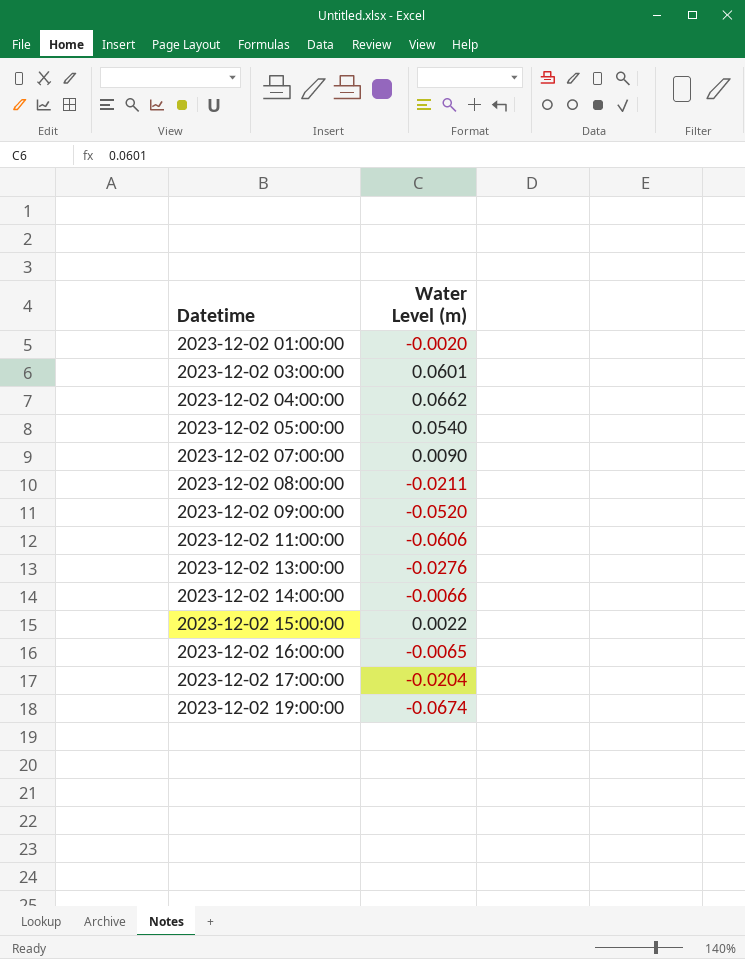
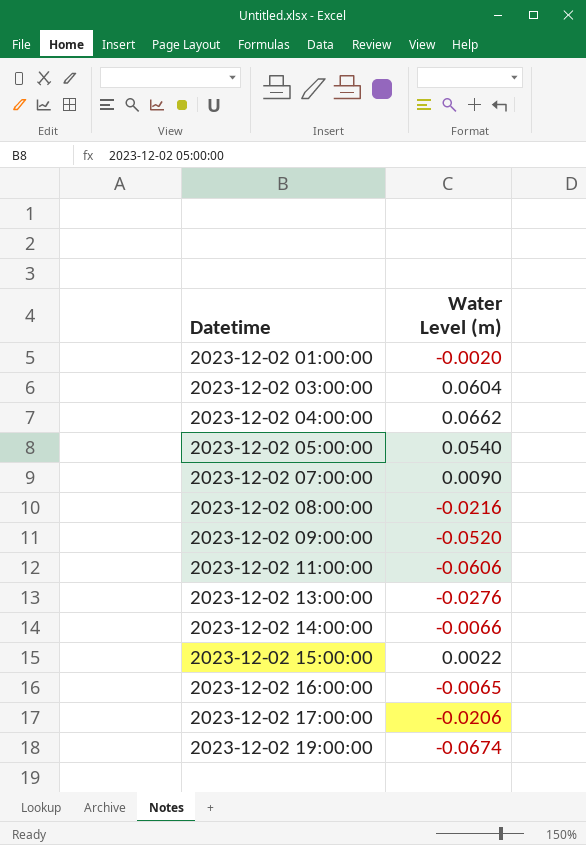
2023-12-02 03:00:00 | Water Level (m): 0.0601 -> 0.0604
2023-12-02 08:00:00 | Water Level (m): -0.0211 -> -0.0216
2023-12-02 17:00:00 | Water Level (m): -0.0204 -> -0.0206

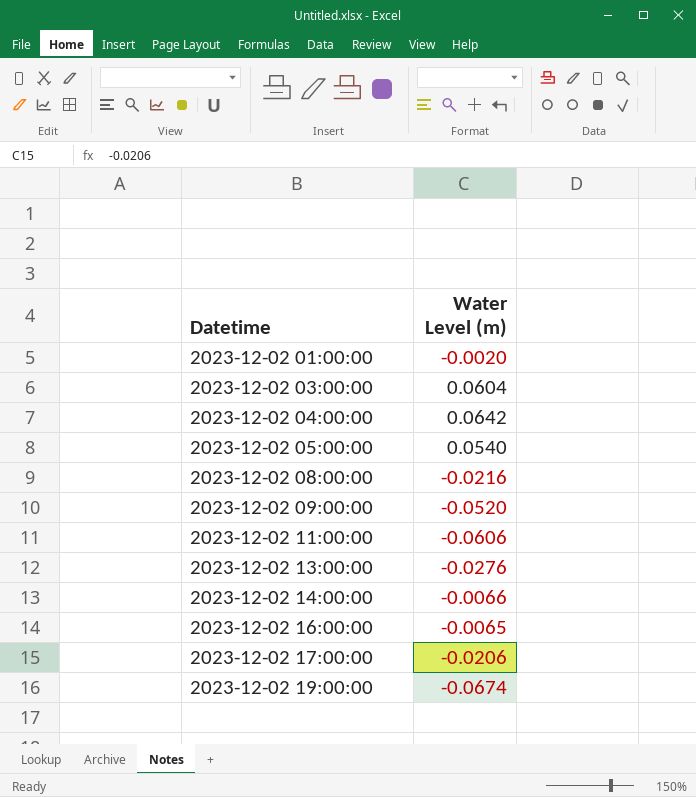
row 2023-12-02 07:00:00: 0.0090 -> none
row 2023-12-02 15:00:00: 0.0022 -> none
2023-12-02 04:00:00 | Water Level (m): 0.0662 -> 0.0642

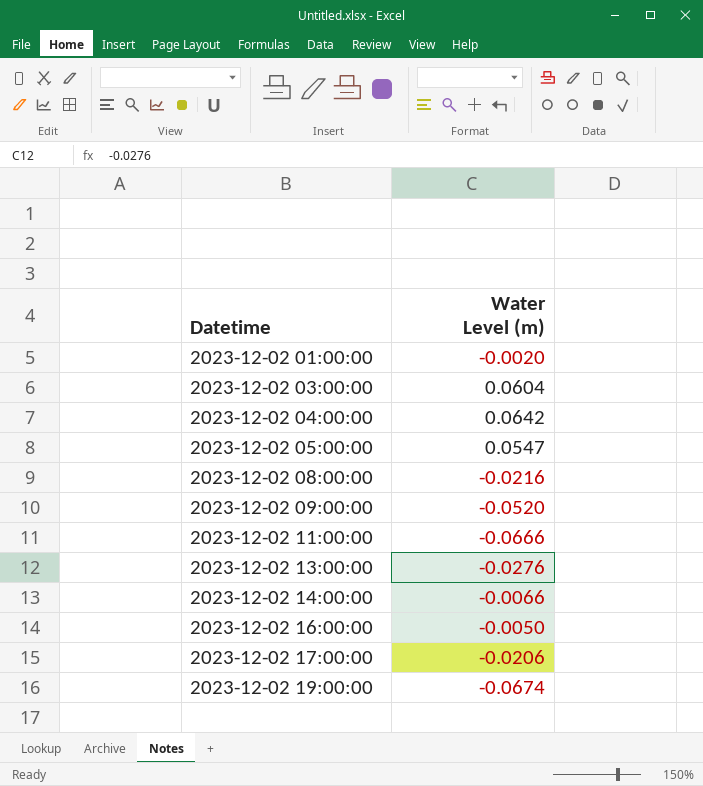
2023-12-02 05:00:00 | Water Level (m): 0.0540 -> 0.0547
2023-12-02 11:00:00 | Water Level (m): -0.0606 -> -0.0666
2023-12-02 16:00:00 | Water Level (m): -0.0065 -> -0.0050

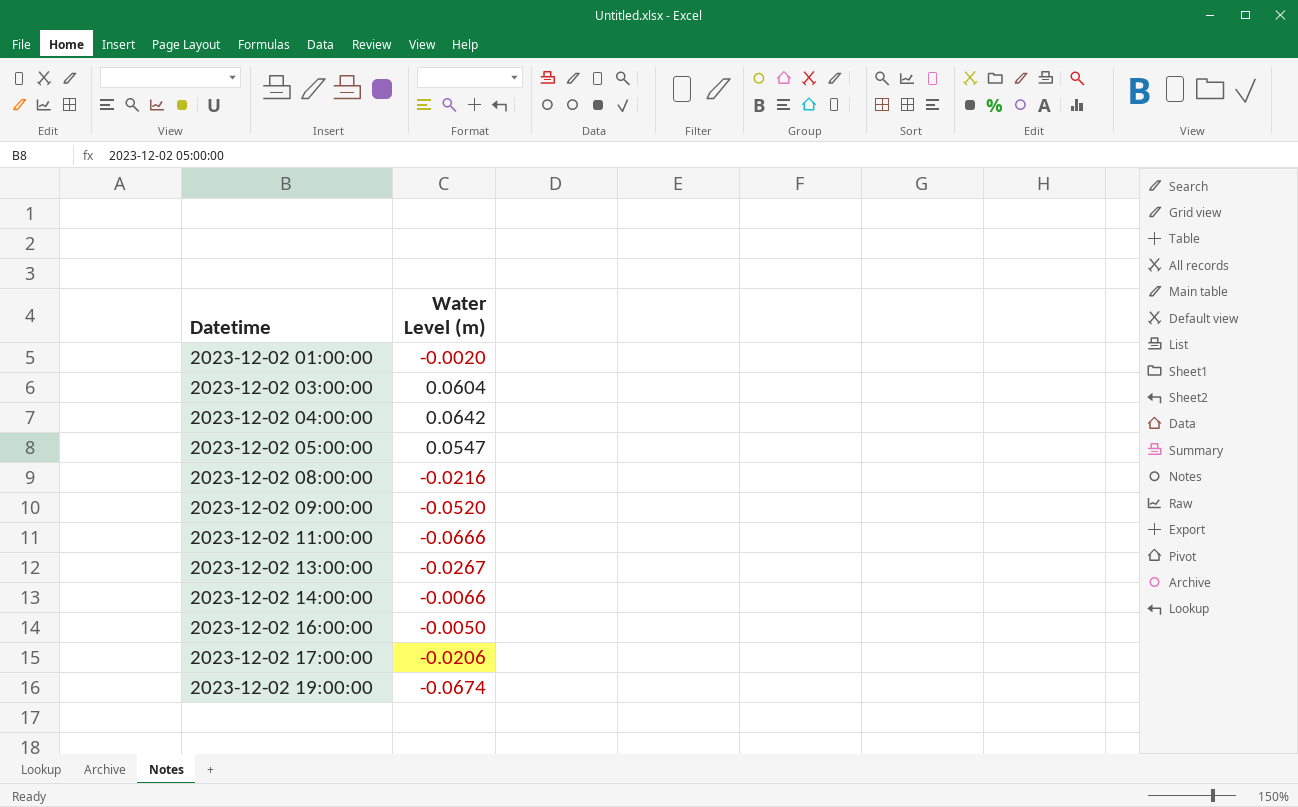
2023-12-02 13:00:00 | Water Level (m): -0.0276 -> -0.0267

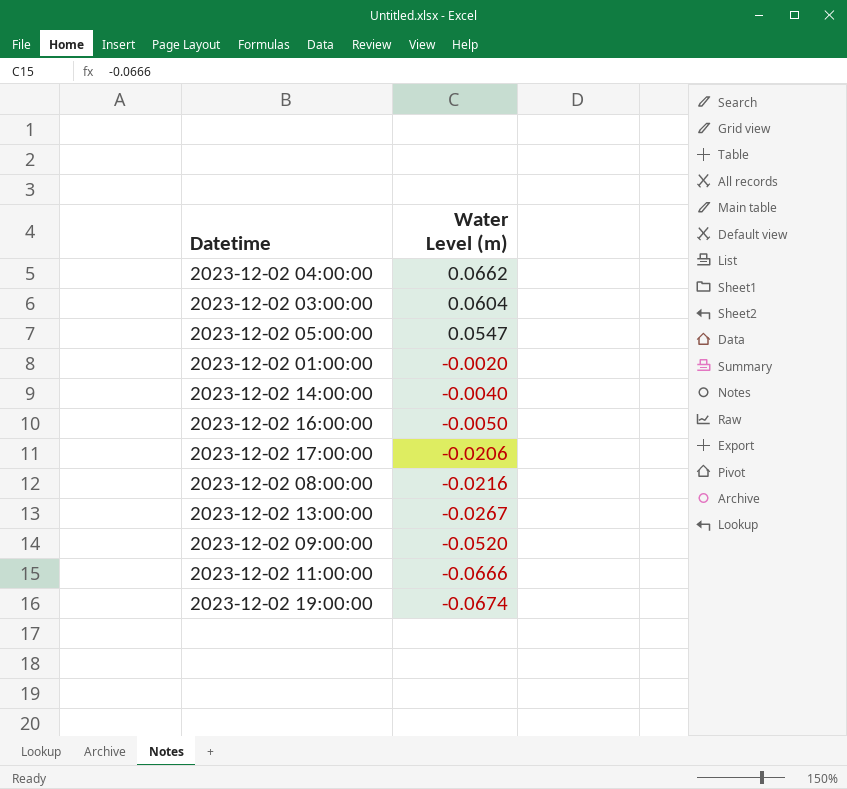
row order: Datetime ascending -> Water Level (m) descending
2023-12-02 04:00:00 | Water Level (m): 0.0642 -> 0.0662
2023-12-02 14:00:00 | Water Level (m): -0.0066 -> -0.0040

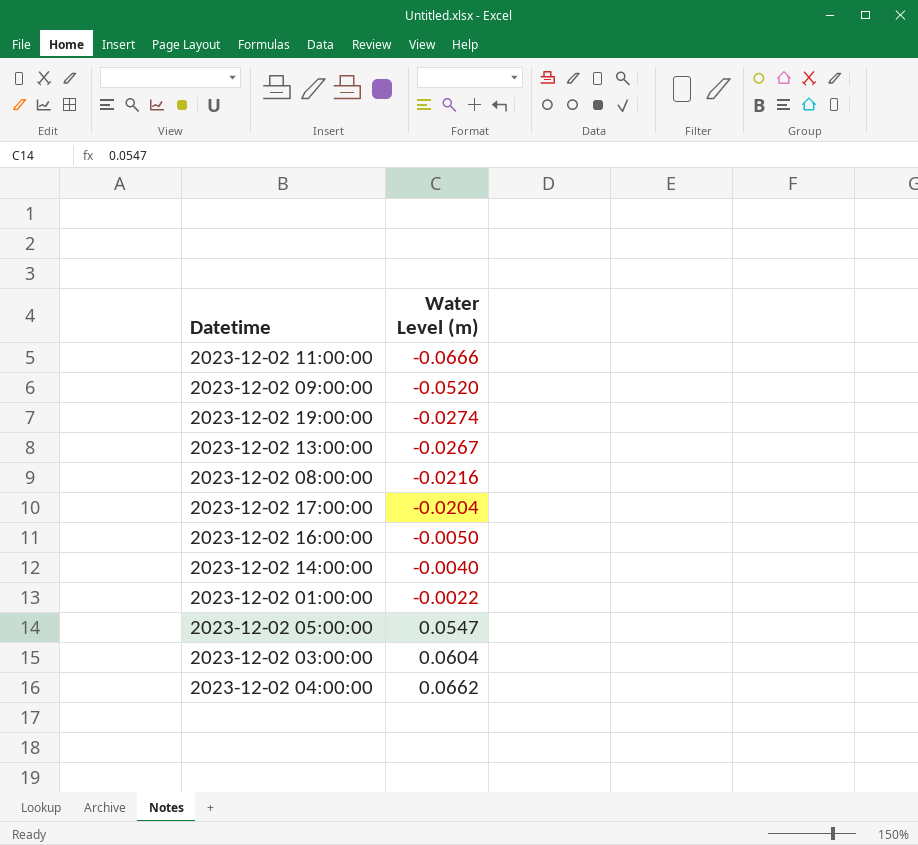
row order: Water Level (m) descending -> Water Level (m) ascending
2023-12-02 19:00:00 | Water Level (m): -0.0674 -> -0.0274
2023-12-02 17:00:00 | Water Level (m): -0.0206 -> -0.0204
2023-12-02 01:00:00 | Water Level (m): -0.0020 -> -0.0022

